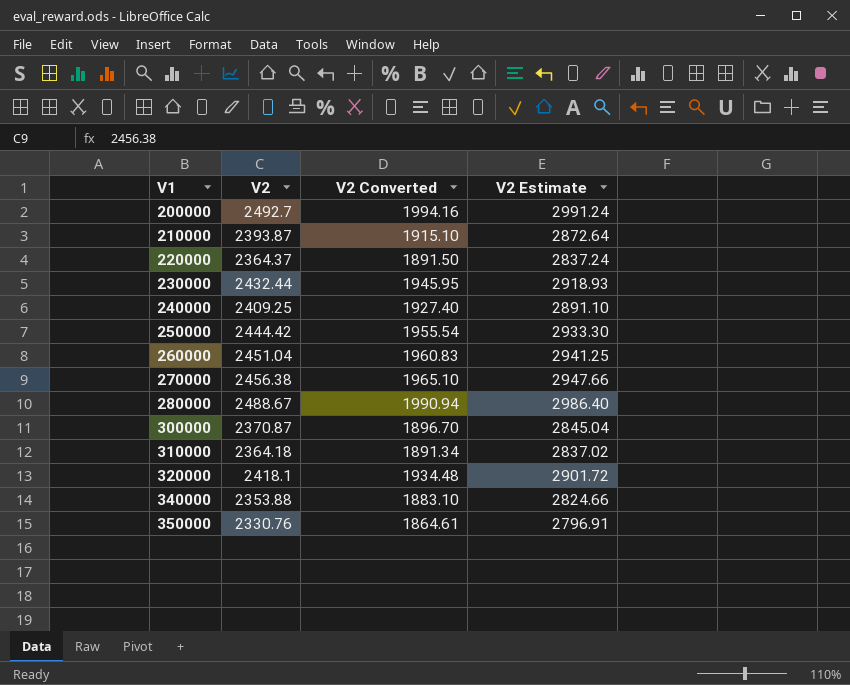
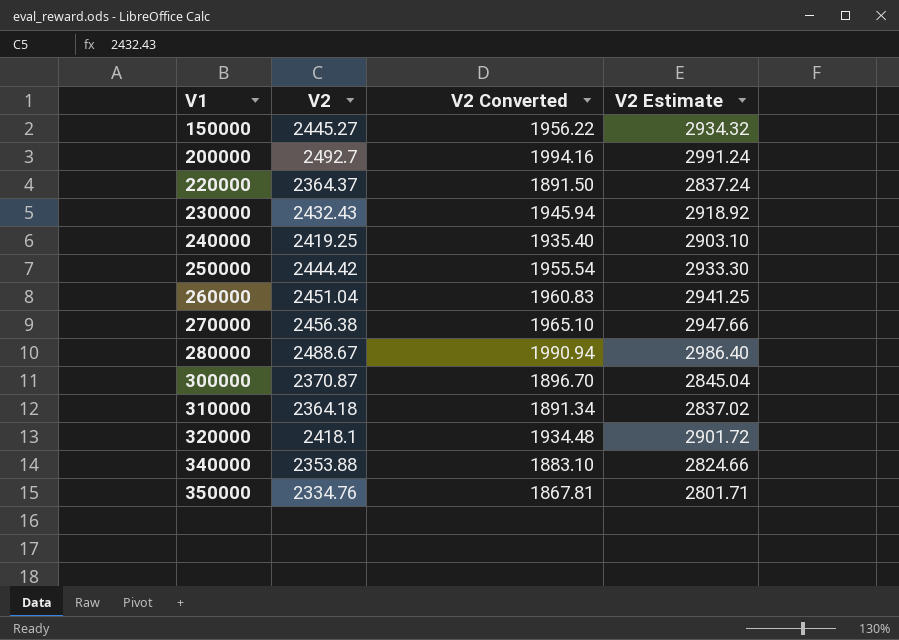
row 210000: 2393.87 | 1915.10 | 2872.64 -> none
row 150000: none -> 2445.27 | 1956.22 | 2934.32
230000 | V2: 2432.44 -> 2432.43
230000 | V2 Converted: 1945.95 -> 1945.94
230000 | V2 Estimate: 2918.93 -> 2918.92
240000 | V2: 2409.25 -> 2419.25
240000 | V2 Converted: 1927.40 -> 1935.40
240000 | V2 Estimate: 2891.10 -> 2903.10
350000 | V2: 2330.76 -> 2334.76
350000 | V2 Converted: 1864.61 -> 1867.81
350000 | V2 Estimate: 2796.91 -> 2801.71

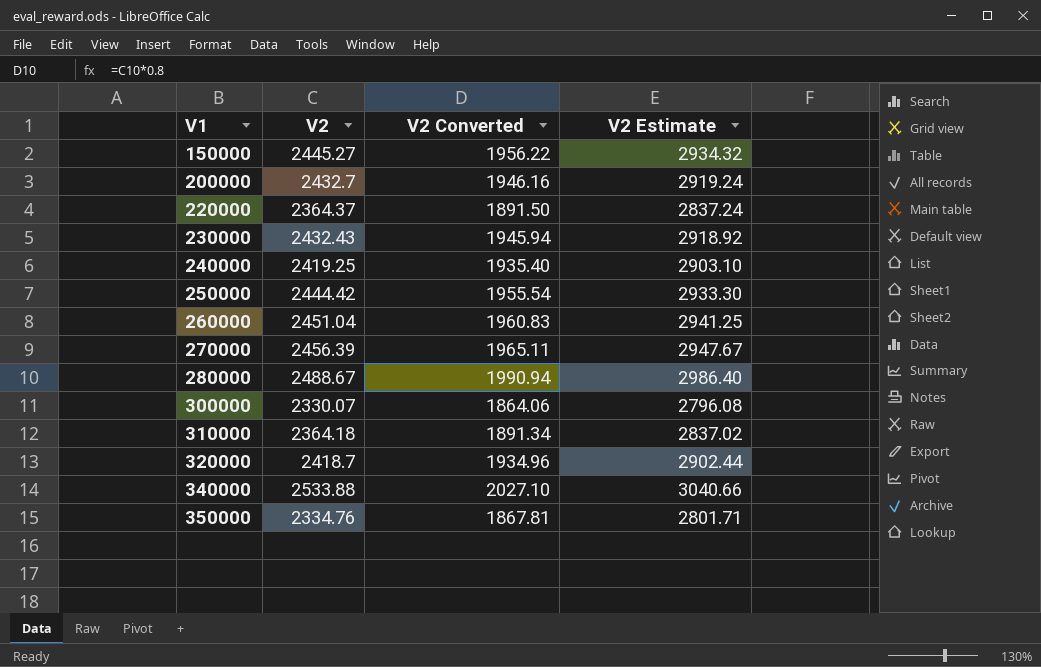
200000 | V2: 2492.7 -> 2432.7
200000 | V2 Converted: 1994.16 -> 1946.16
200000 | V2 Estimate: 2991.24 -> 2919.24
270000 | V2: 2456.38 -> 2456.39
270000 | V2 Converted: 1965.10 -> 1965.11
270000 | V2 Estimate: 2947.66 -> 2947.67
300000 | V2: 2370.87 -> 2330.07
300000 | V2 Converted: 1896.70 -> 1864.06
300000 | V2 Estimate: 2845.04 -> 2796.08
320000 | V2: 2418.1 -> 2418.7
320000 | V2 Converted: 1934.48 -> 1934.96
320000 | V2 Estimate: 2901.72 -> 2902.44
340000 | V2: 2353.88 -> 2533.88
340000 | V2 Converted: 1883.10 -> 2027.10
340000 | V2 Estimate: 2824.66 -> 3040.66

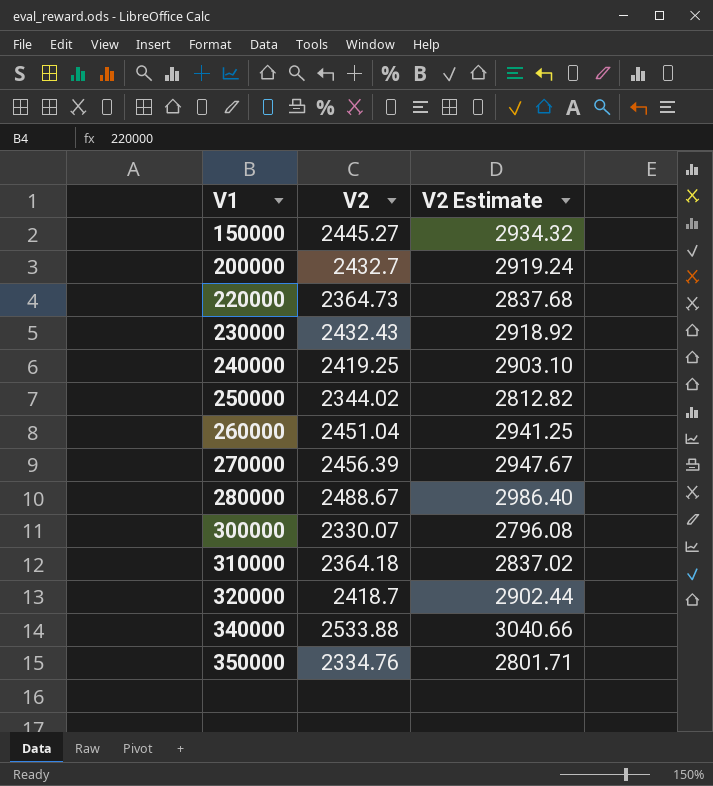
column V2 Converted | formula: [V2] * 0.8 -> none
220000 | V2: 2364.37 -> 2364.73
220000 | V2 Estimate: 2837.24 -> 2837.68
250000 | V2: 2444.42 -> 2344.02
250000 | V2 Estimate: 2933.30 -> 2812.82

